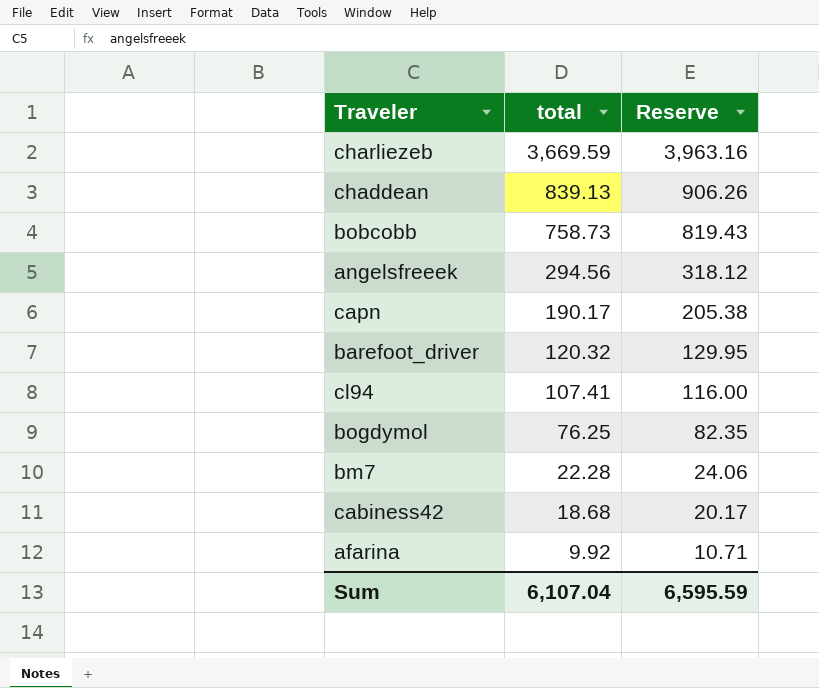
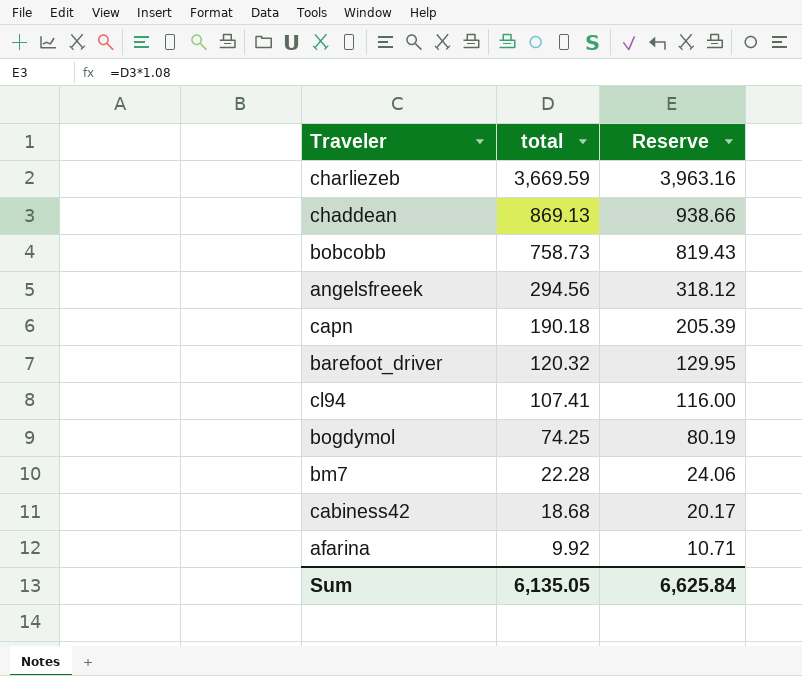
chaddean | total: 839.13 -> 869.13
chaddean | Reserve: 906.26 -> 938.66
capn | total: 190.17 -> 190.18
capn | Reserve: 205.38 -> 205.39
bogdymol | total: 76.25 -> 74.25
bogdymol | Reserve: 82.35 -> 80.19
Sum | total: 6,107.04 -> 6,135.05
Sum | Reserve: 6,595.59 -> 6,625.84

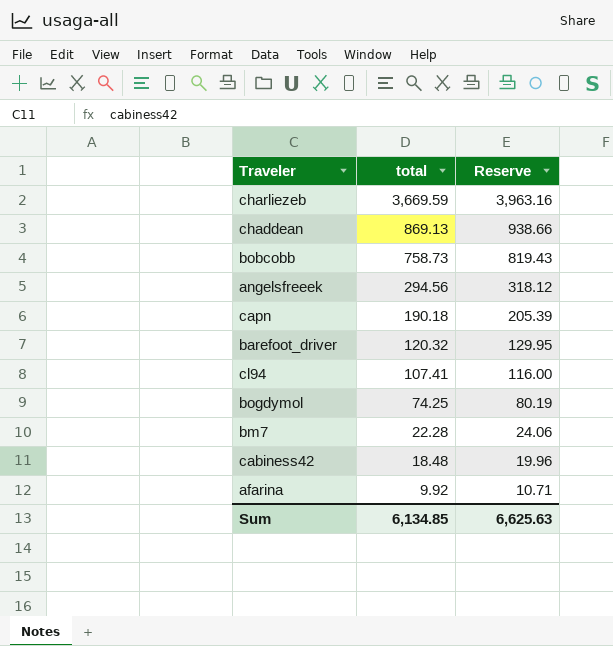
cabiness42 | total: 18.68 -> 18.48
cabiness42 | Reserve: 20.17 -> 19.96
Sum | total: 6,135.05 -> 6,134.85
Sum | Reserve: 6,625.84 -> 6,625.63

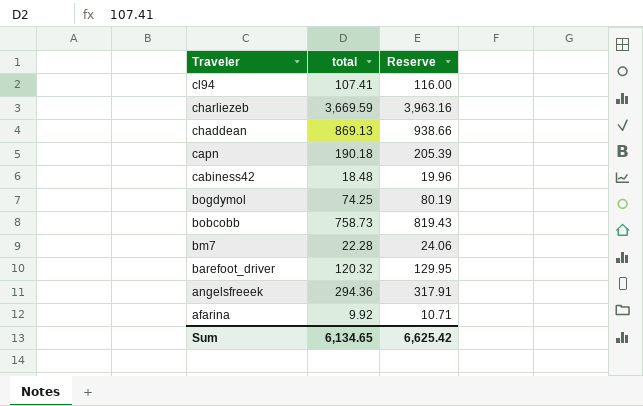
row order: total descending -> Traveler descending
angelsfreeek | total: 294.56 -> 294.36
angelsfreeek | Reserve: 318.12 -> 317.91
Sum | total: 6,134.85 -> 6,134.65
Sum | Reserve: 6,625.63 -> 6,625.42

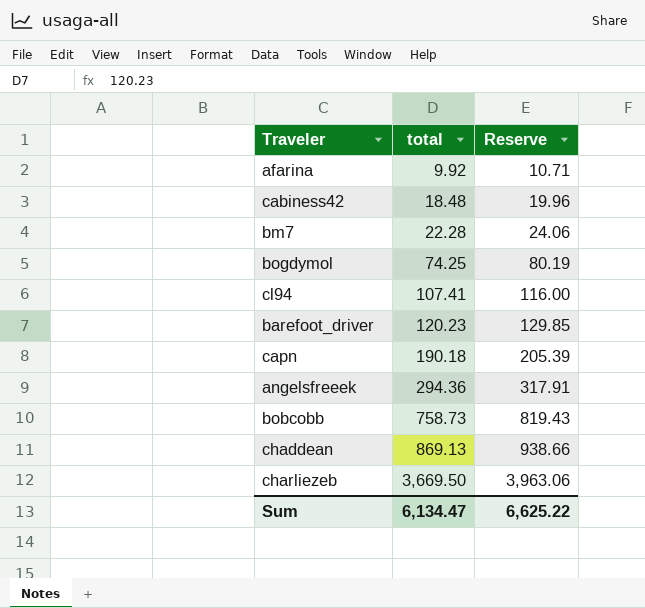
row order: Traveler descending -> total ascending
barefoot_driver | total: 120.32 -> 120.23
barefoot_driver | Reserve: 129.95 -> 129.85
charliezeb | total: 3,669.59 -> 3,669.50
charliezeb | Reserve: 3,963.16 -> 3,963.06
Sum | total: 6,134.65 -> 6,134.47
Sum | Reserve: 6,625.42 -> 6,625.22

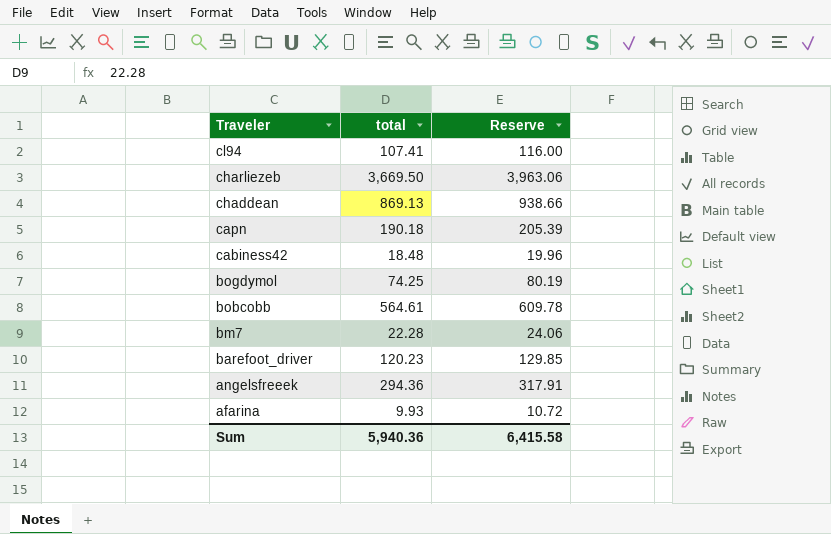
row order: total ascending -> Traveler descending
bobcobb | total: 758.73 -> 564.61
bobcobb | Reserve: 819.43 -> 609.78
afarina | total: 9.92 -> 9.93
afarina | Reserve: 10.71 -> 10.72
Sum | total: 6,134.47 -> 5,940.36
Sum | Reserve: 6,625.22 -> 6,415.58

